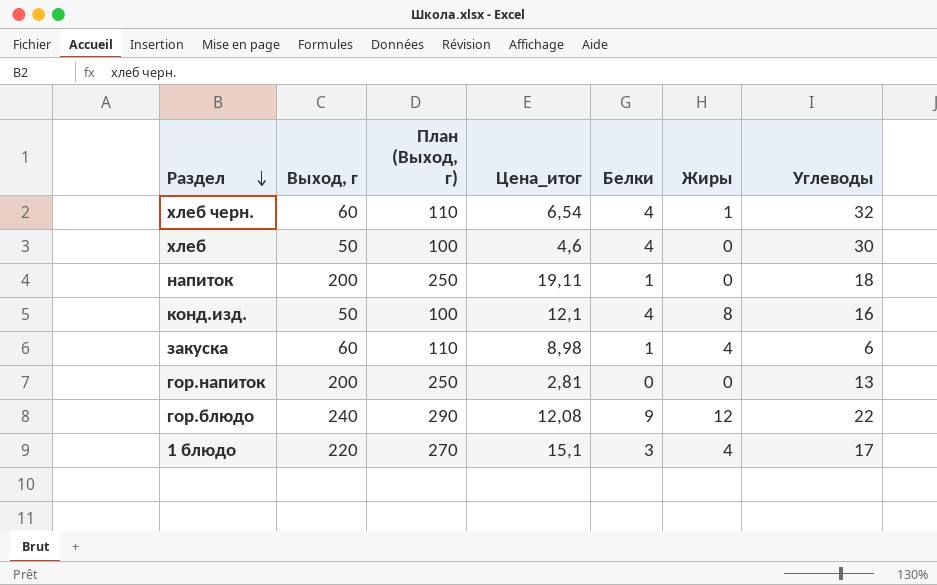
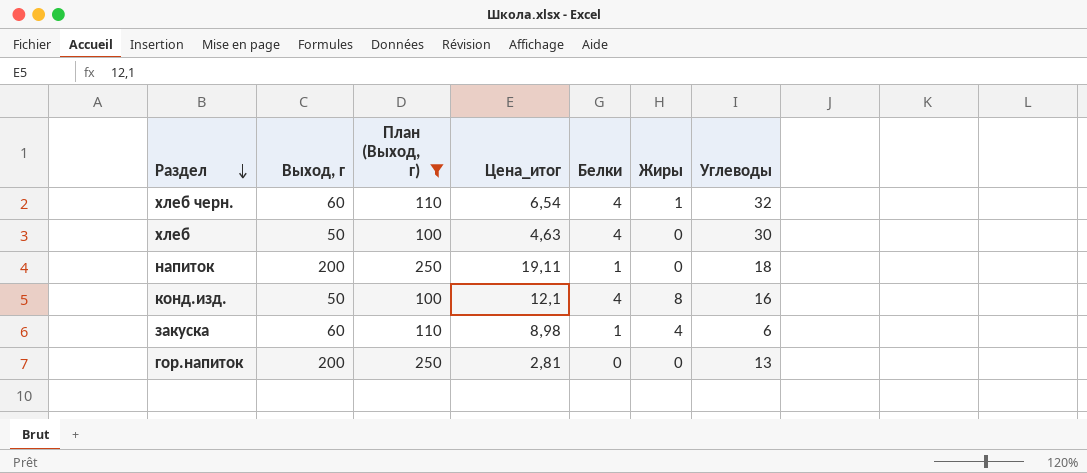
filter: none -> План (Выход, г) <= 250
хлеб | Цена_итог: 4,6 -> 4,63

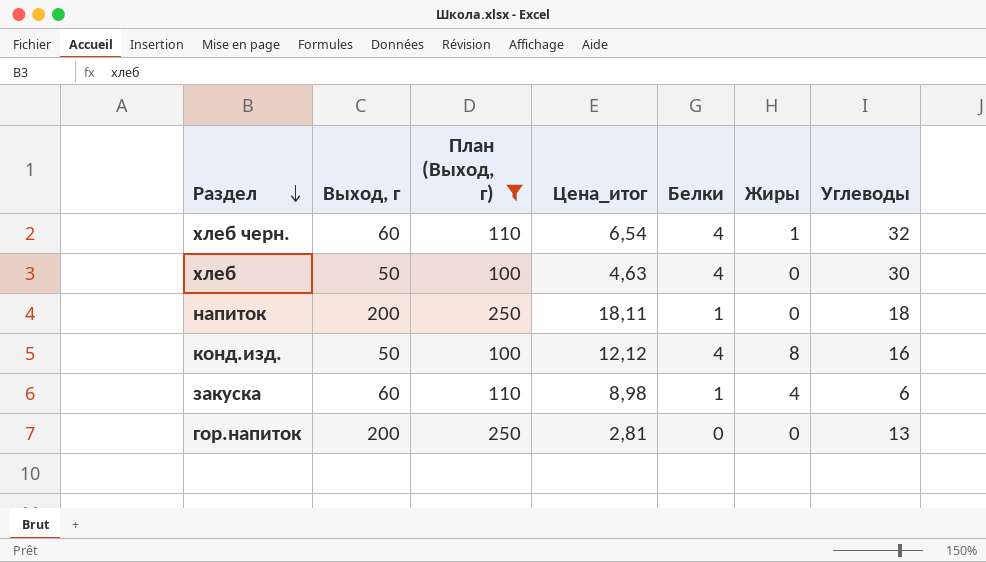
напиток | Цена_итог: 19,11 -> 18,11
конд.изд. | Цена_итог: 12,1 -> 12,12

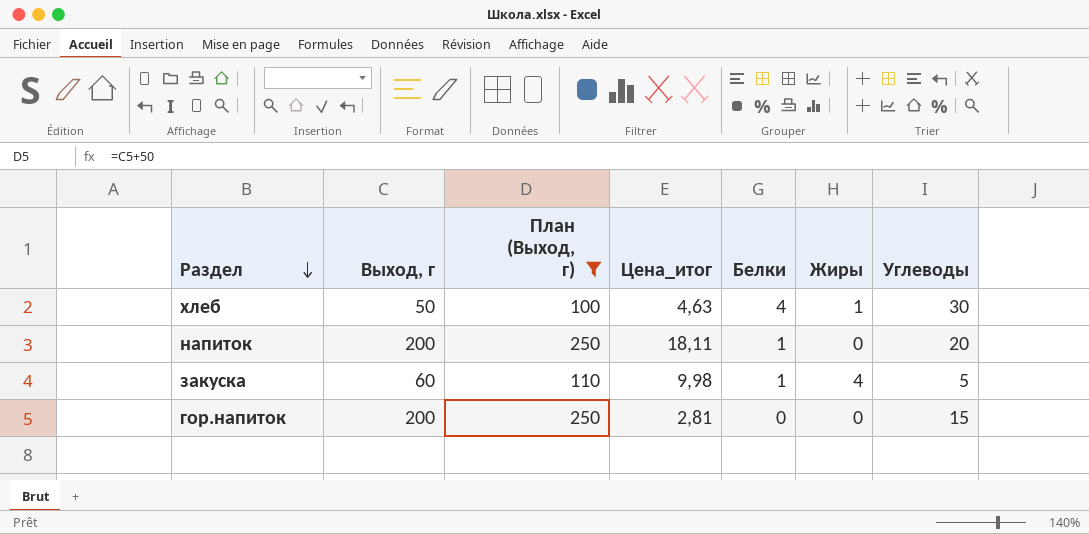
row хлеб черн.: 60 | 110 | 6,54 | 4 | 1 | 32 -> none
row конд.изд.: 50 | 100 | 12,12 | 4 | 8 | 16 -> none
хлеб | Жиры: 0 -> 1
напиток | Углеводы: 18 -> 20
закуска | Цена_итог: 8,98 -> 9,98
закуска | Углеводы: 6 -> 5
гор.напиток | Углеводы: 13 -> 15

